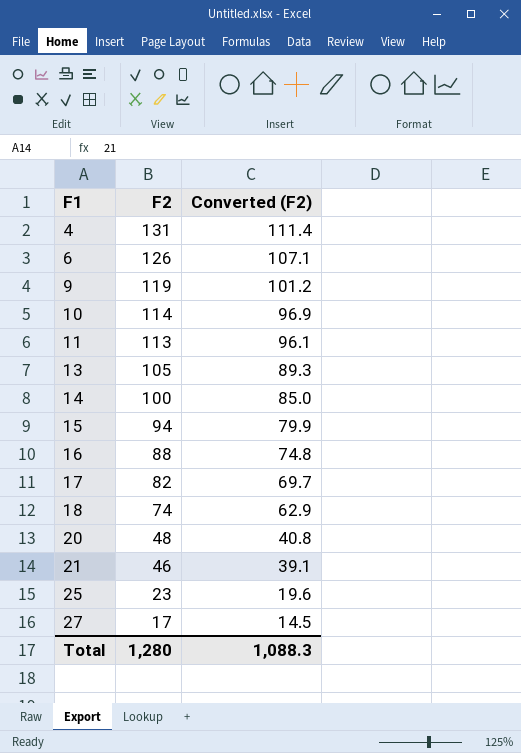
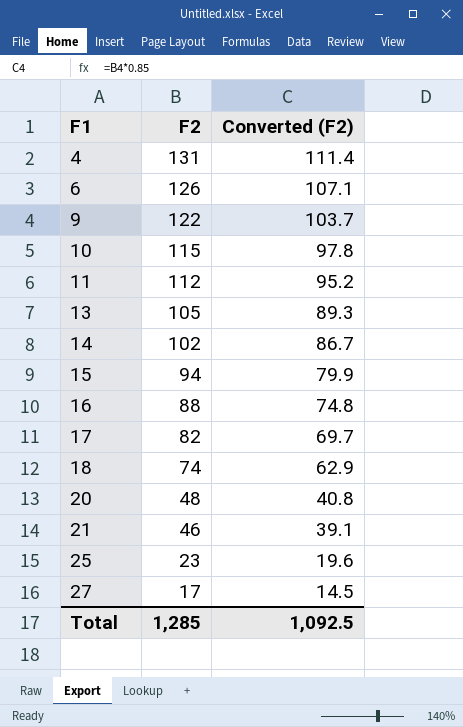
9 | F2: 119 -> 122
9 | Converted (F2): 101.2 -> 103.7
10 | F2: 114 -> 115
10 | Converted (F2): 96.9 -> 97.8
11 | F2: 113 -> 112
11 | Converted (F2): 96.1 -> 95.2
14 | F2: 100 -> 102
14 | Converted (F2): 85.0 -> 86.7
Total | F2: 1,280 -> 1,285
Total | Converted (F2): 1,088.3 -> 1,092.5

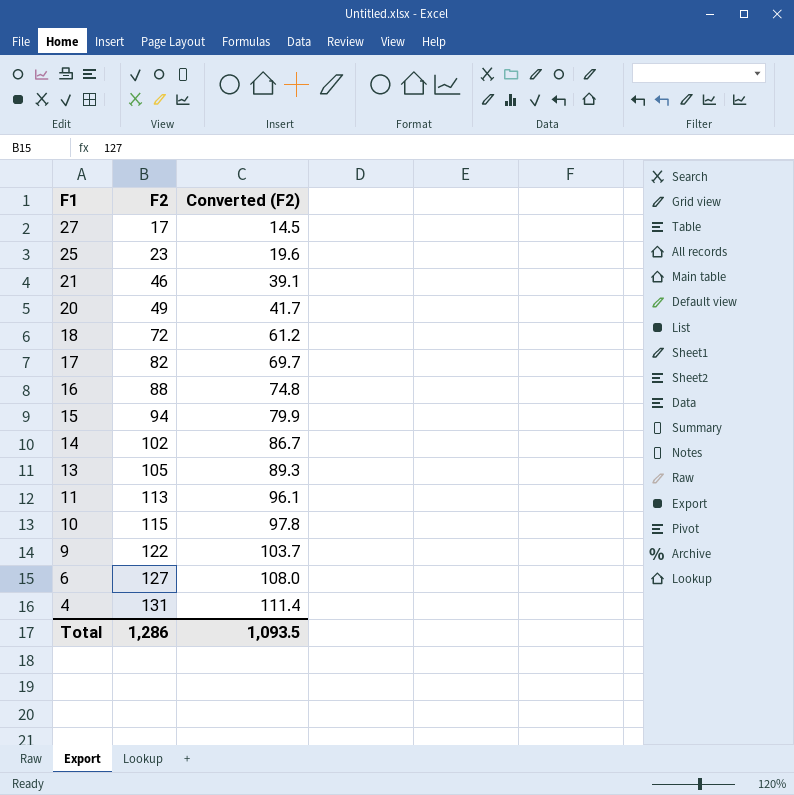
row order: F1 ascending -> F1 descending
20 | F2: 48 -> 49
20 | Converted (F2): 40.8 -> 41.7
18 | F2: 74 -> 72
18 | Converted (F2): 62.9 -> 61.2
11 | F2: 112 -> 113
11 | Converted (F2): 95.2 -> 96.1
6 | F2: 126 -> 127
6 | Converted (F2): 107.1 -> 108.0
Total | F2: 1,285 -> 1,286
Total | Converted (F2): 1,092.5 -> 1,093.5

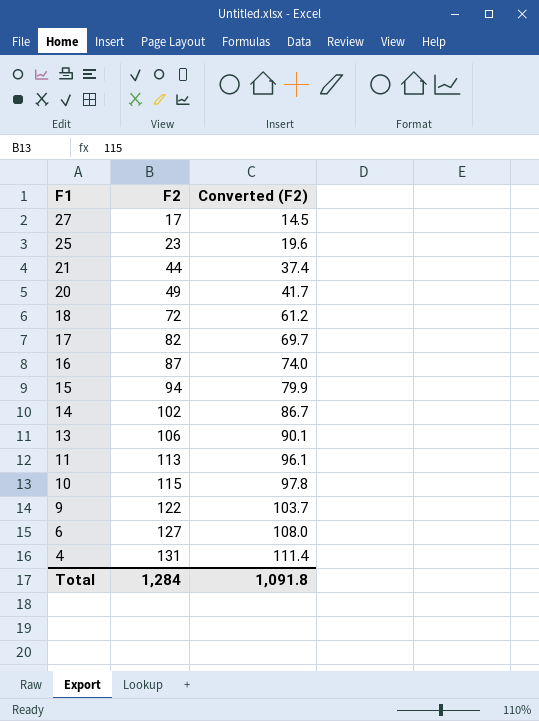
21 | F2: 46 -> 44
21 | Converted (F2): 39.1 -> 37.4
16 | F2: 88 -> 87
16 | Converted (F2): 74.8 -> 74.0
13 | F2: 105 -> 106
13 | Converted (F2): 89.3 -> 90.1
Total | F2: 1,286 -> 1,284
Total | Converted (F2): 1,093.5 -> 1,091.8

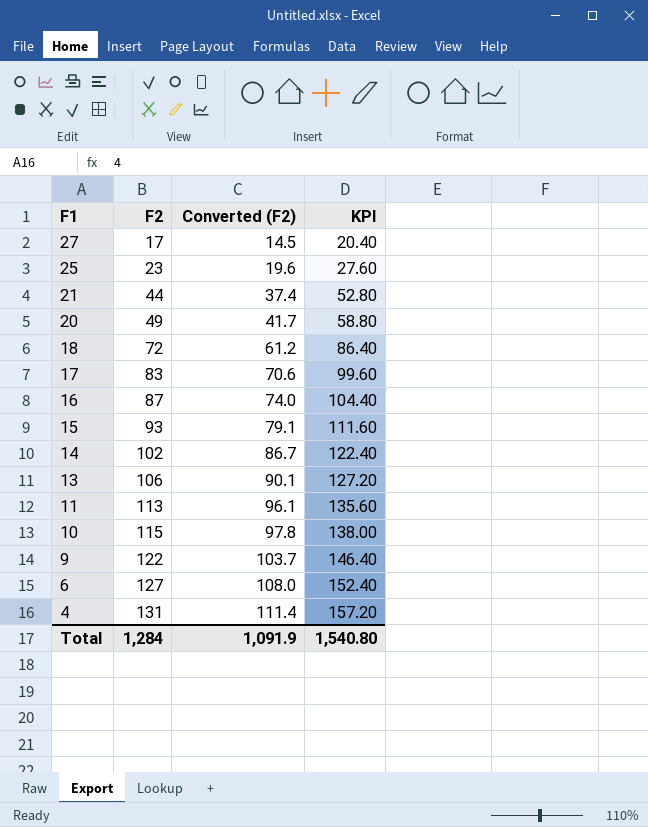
column KPI | formula: none -> [F2] * 1.2
17 | F2: 82 -> 83
17 | Converted (F2): 69.7 -> 70.6
15 | F2: 94 -> 93
15 | Converted (F2): 79.9 -> 79.1
Total | Converted (F2): 1,091.8 -> 1,091.9

